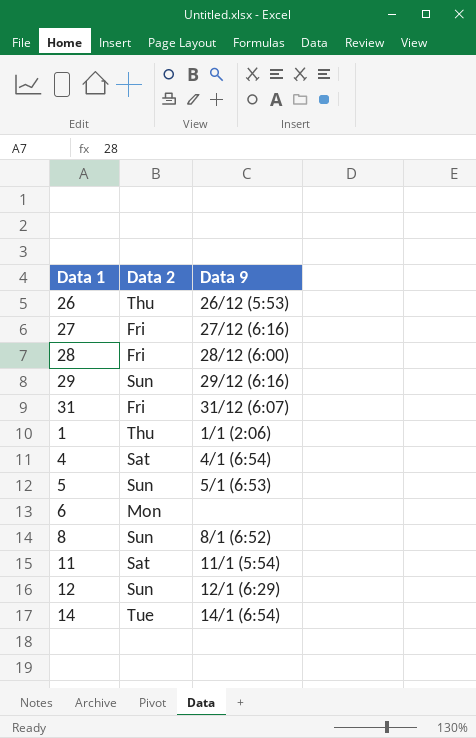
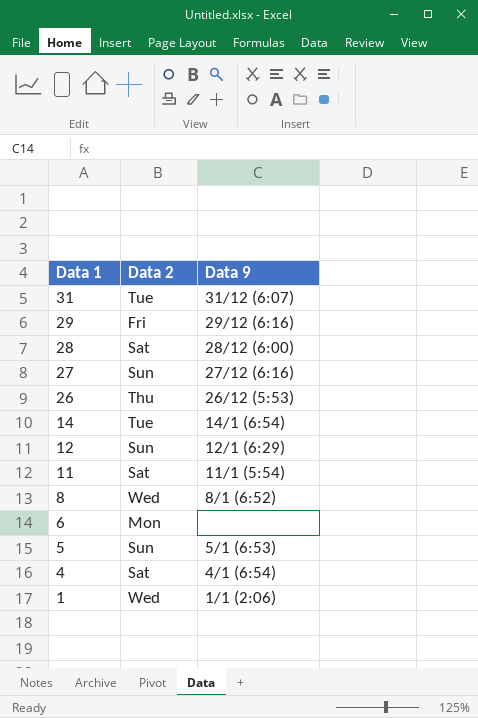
row order: none -> Data 1 descending
31 | Data 2: Fri -> Tue
29 | Data 2: Sun -> Fri
28 | Data 2: Fri -> Sat
27 | Data 2: Fri -> Sun
8 | Data 2: Sun -> Wed
1 | Data 2: Thu -> Wed

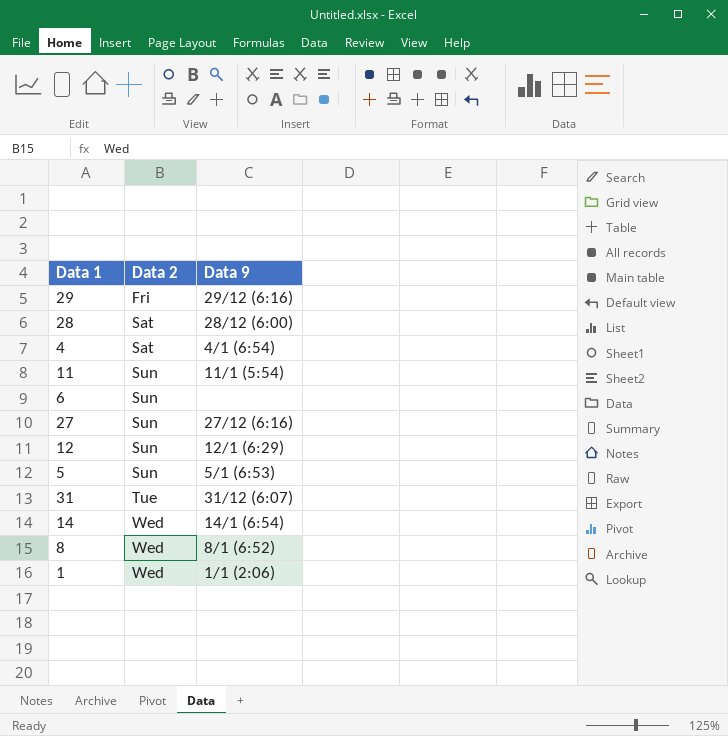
row order: Data 1 descending -> Data 2 ascending
row 26: Thu | 26/12 (5:53) -> none
11 | Data 2: Sat -> Sun
6 | Data 2: Mon -> Sun
14 | Data 2: Tue -> Wed

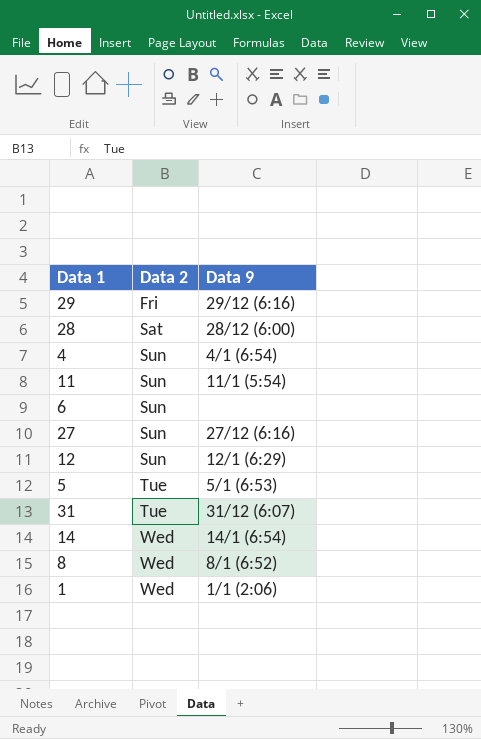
4 | Data 2: Sat -> Sun
5 | Data 2: Sun -> Tue

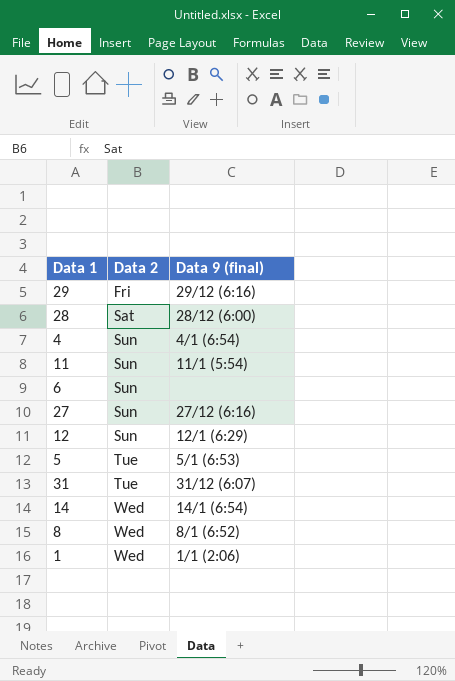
column name: Data 9 -> Data 9 (final)

